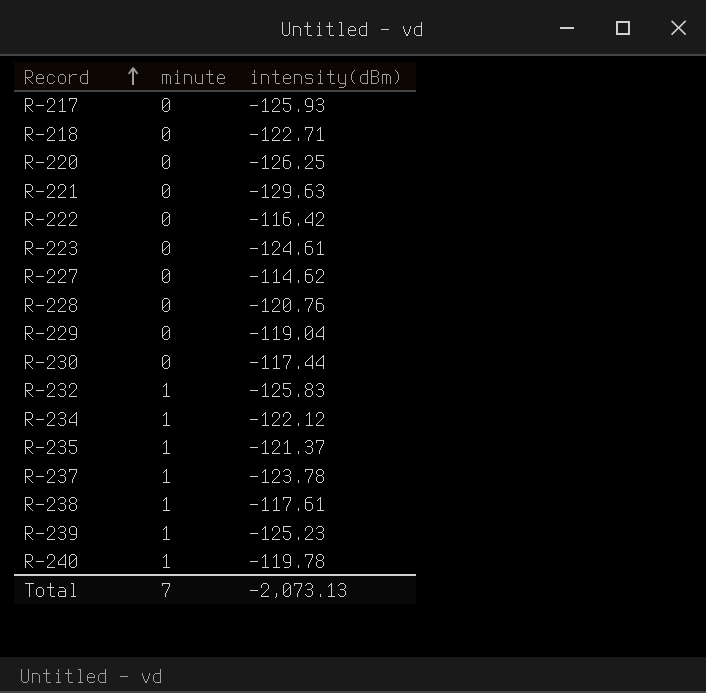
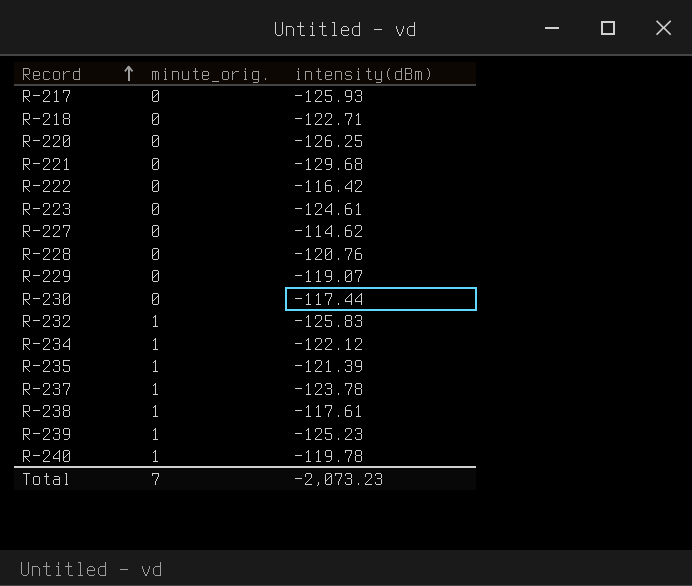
column name: minute -> minute_orig.
R-221 | intensity(dBm): -129.63 -> -129.68
R-229 | intensity(dBm): -119.04 -> -119.07
R-235 | intensity(dBm): -121.37 -> -121.39
Total | intensity(dBm): -2,073.13 -> -2,073.23

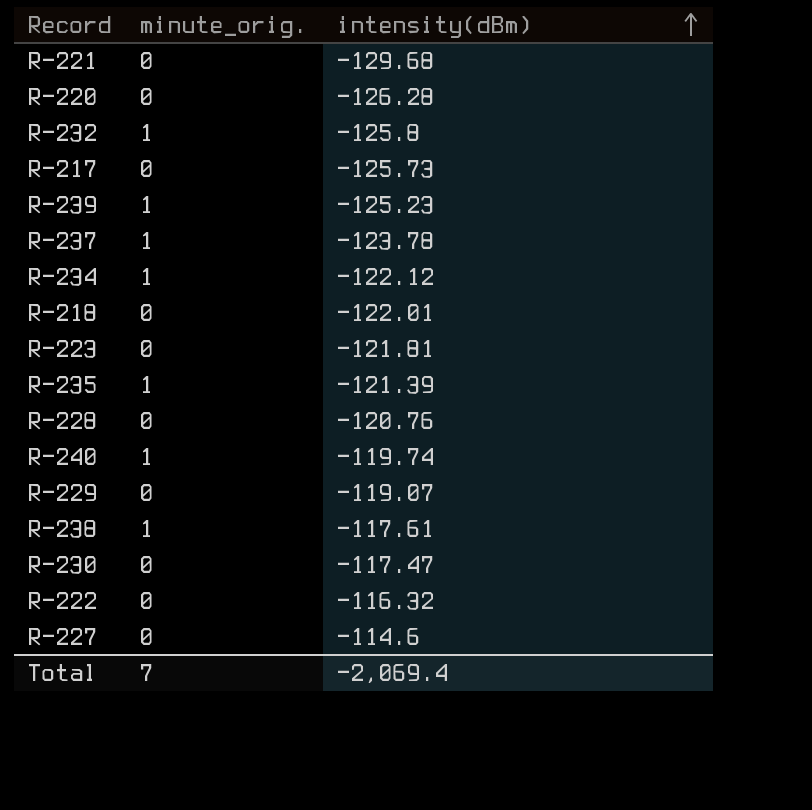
row order: Record ascending -> intensity(dBm) ascending
R-220 | intensity(dBm): -126.25 -> -126.28
R-232 | intensity(dBm): -125.83 -> -125.8
R-217 | intensity(dBm): -125.93 -> -125.73
R-218 | intensity(dBm): -122.71 -> -122.01
R-223 | intensity(dBm): -124.61 -> -121.81
R-240 | intensity(dBm): -119.78 -> -119.74
R-230 | intensity(dBm): -117.44 -> -117.47
R-222 | intensity(dBm): -116.42 -> -116.32
R-227 | intensity(dBm): -114.62 -> -114.6
Total | intensity(dBm): -2,073.23 -> -2,069.4

